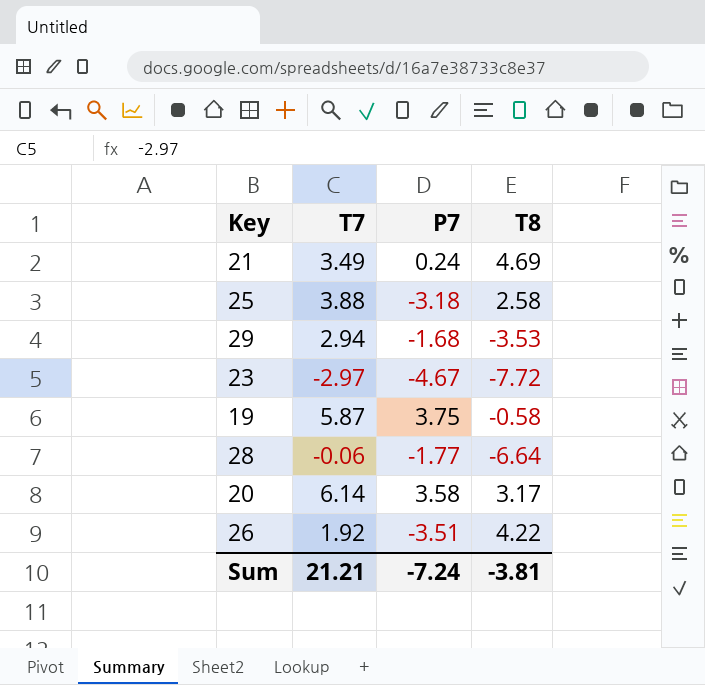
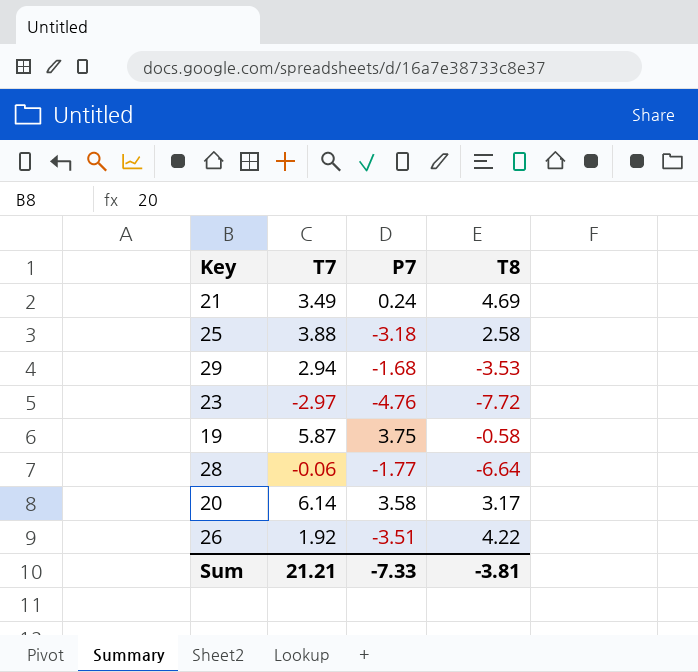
23 | P7: -4.67 -> -4.76
Sum | P7: -7.24 -> -7.33

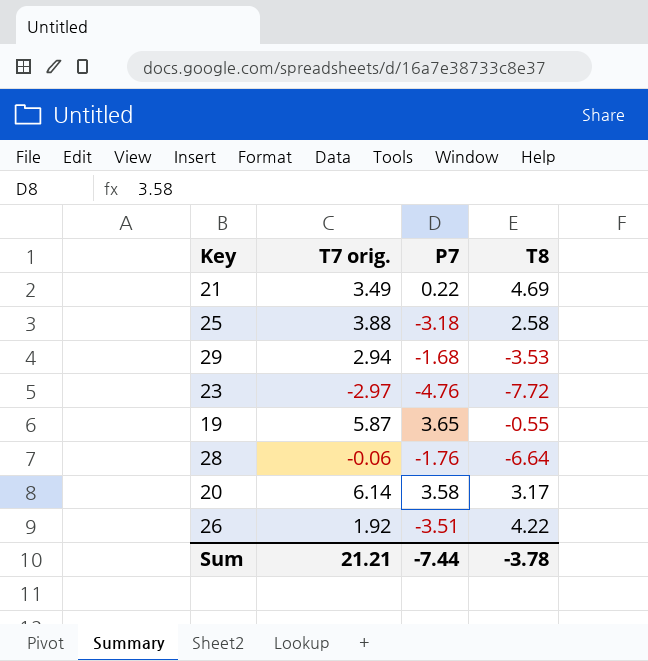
column name: T7 -> T7 orig.
21 | P7: 0.24 -> 0.22
19 | P7: 3.75 -> 3.65
19 | T8: -0.58 -> -0.55
28 | P7: -1.77 -> -1.76
Sum | P7: -7.33 -> -7.44
Sum | T8: -3.81 -> -3.78

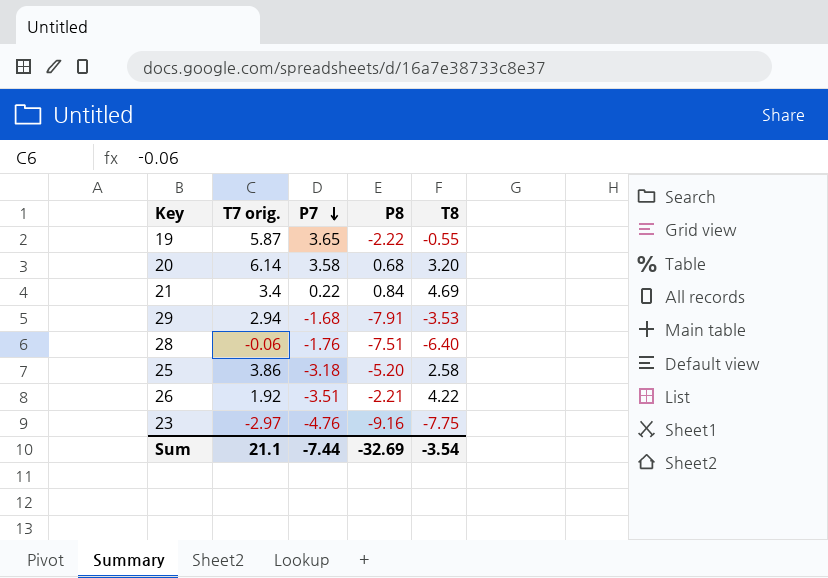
row order: none -> P7 descending
column P8 | position: none -> 4
20 | T8: 3.17 -> 3.20
21 | T7 orig.: 3.49 -> 3.4
28 | T8: -6.64 -> -6.40
25 | T7 orig.: 3.88 -> 3.86
23 | T8: -7.72 -> -7.75
Sum | T7 orig.: 21.21 -> 21.1
Sum | T8: -3.78 -> -3.54

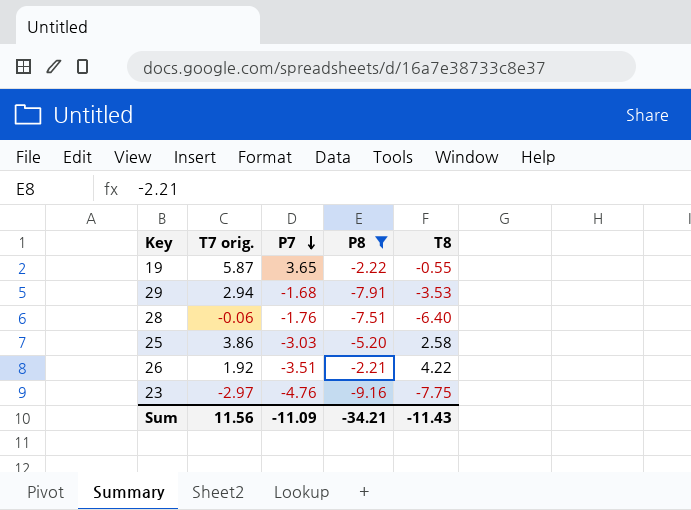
filter: none -> P8 <= -2.21
25 | P7: -3.18 -> -3.03
Sum | T7 orig.: 21.1 -> 11.56
Sum | P7: -7.44 -> -11.09
Sum | P8: -32.69 -> -34.21
Sum | T8: -3.54 -> -11.43

